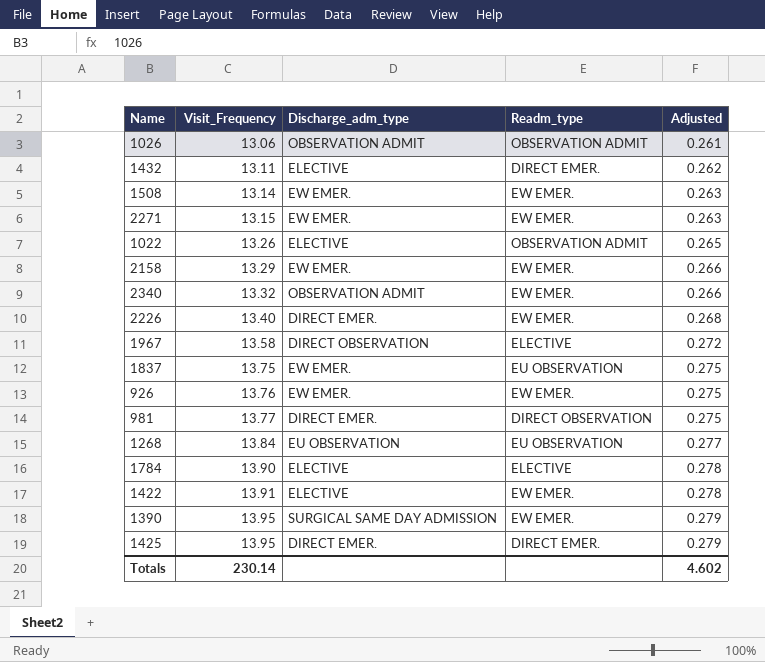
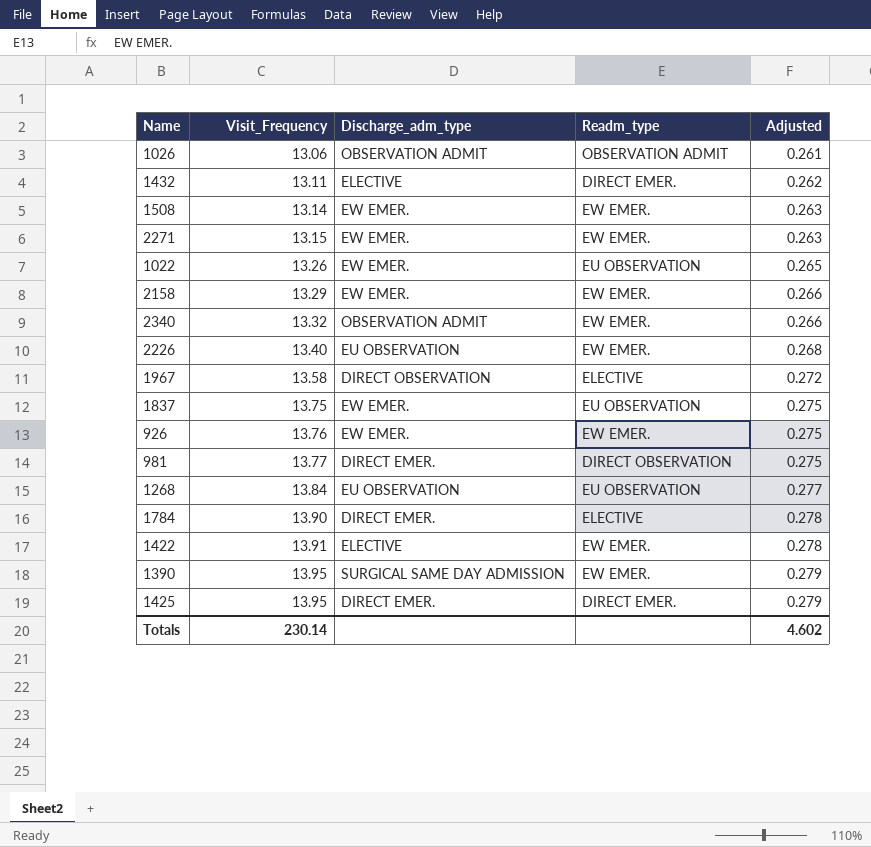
1022 | Discharge_adm_type: ELECTIVE -> EW EMER.
1022 | Readm_type: OBSERVATION ADMIT -> EU OBSERVATION
2226 | Discharge_adm_type: DIRECT EMER. -> EU OBSERVATION
1784 | Discharge_adm_type: ELECTIVE -> DIRECT EMER.

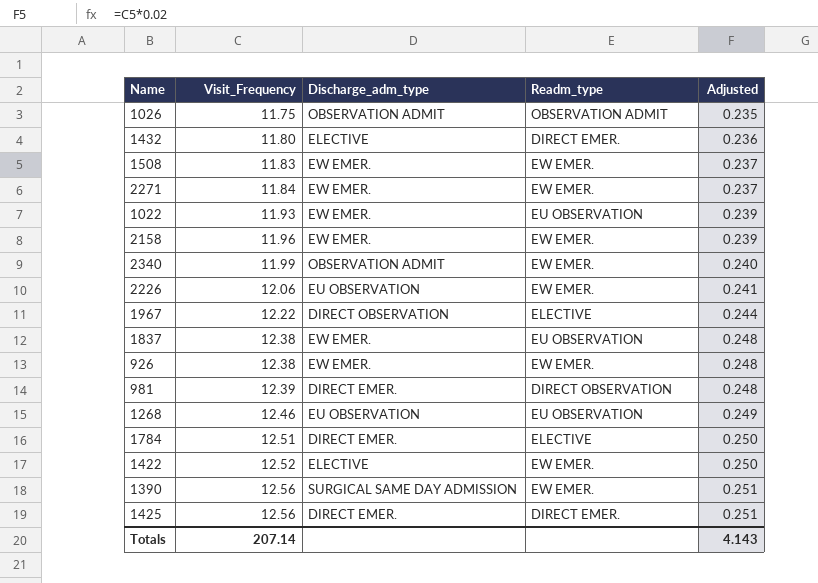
1026 | Visit_Frequency: 13.06 -> 11.75
1026 | Adjusted: 0.261 -> 0.235
1432 | Visit_Frequency: 13.11 -> 11.80
1432 | Adjusted: 0.262 -> 0.236
1508 | Visit_Frequency: 13.14 -> 11.83
1508 | Adjusted: 0.263 -> 0.237
2271 | Visit_Frequency: 13.15 -> 11.84
2271 | Adjusted: 0.263 -> 0.237
1022 | Visit_Frequency: 13.26 -> 11.93
1022 | Adjusted: 0.265 -> 0.239
2158 | Visit_Frequency: 13.29 -> 11.96
2158 | Adjusted: 0.266 -> 0.239
2340 | Visit_Frequency: 13.32 -> 11.99
2340 | Adjusted: 0.266 -> 0.240
2226 | Visit_Frequency: 13.40 -> 12.06
2226 | Adjusted: 0.268 -> 0.241
1967 | Visit_Frequency: 13.58 -> 12.22
1967 | Adjusted: 0.272 -> 0.244
1837 | Visit_Frequency: 13.75 -> 12.38
1837 | Adjusted: 0.275 -> 0.248
926 | Visit_Frequency: 13.76 -> 12.38
926 | Adjusted: 0.275 -> 0.248
981 | Visit_Frequency: 13.77 -> 12.39
981 | Adjusted: 0.275 -> 0.248
1268 | Visit_Frequency: 13.84 -> 12.46
1268 | Adjusted: 0.277 -> 0.249
1784 | Visit_Frequency: 13.90 -> 12.51
1784 | Adjusted: 0.278 -> 0.250
1422 | Visit_Frequency: 13.91 -> 12.52
1422 | Adjusted: 0.278 -> 0.250
1390 | Visit_Frequency: 13.95 -> 12.56
1390 | Adjusted: 0.279 -> 0.251
1425 | Visit_Frequency: 13.95 -> 12.56
1425 | Adjusted: 0.279 -> 0.251
Totals | Visit_Frequency: 230.14 -> 207.14
Totals | Adjusted: 4.602 -> 4.143

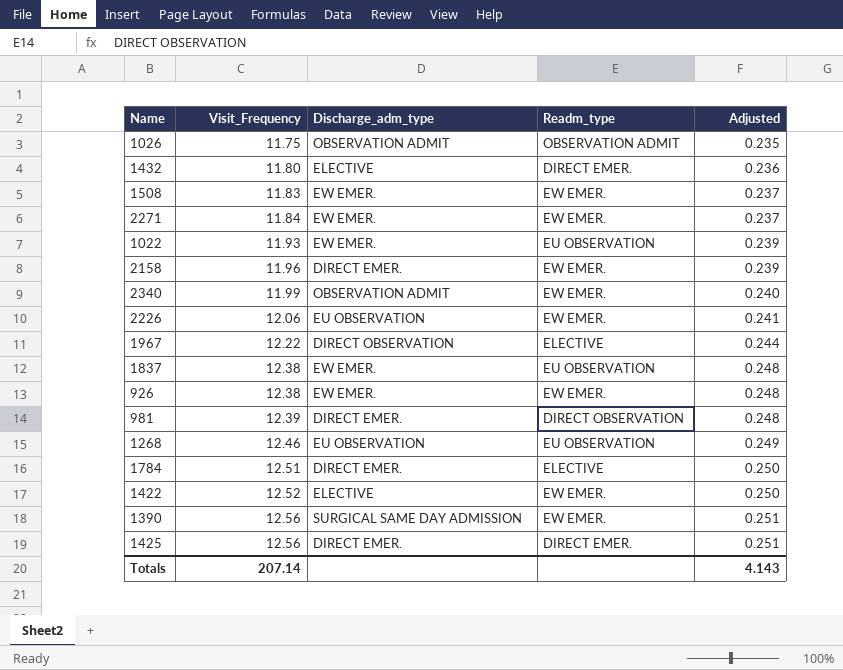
2158 | Discharge_adm_type: EW EMER. -> DIRECT EMER.

